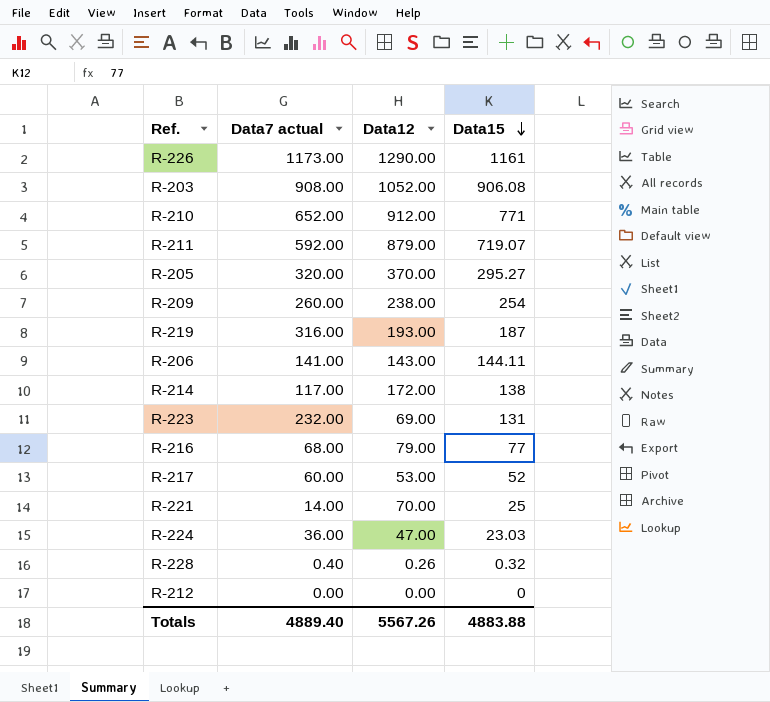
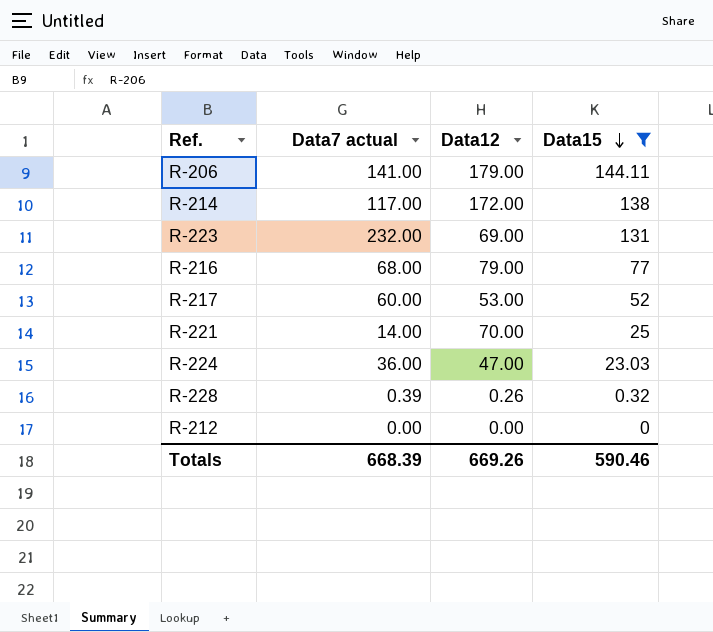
filter: none -> Data15 <= 144.11
R-206 | Data12: 143.00 -> 179.00
R-228 | Data7 actual: 0.40 -> 0.39
Totals | Data7 actual: 4889.40 -> 668.39
Totals | Data12: 5567.26 -> 669.26
Totals | Data15: 4883.88 -> 590.46

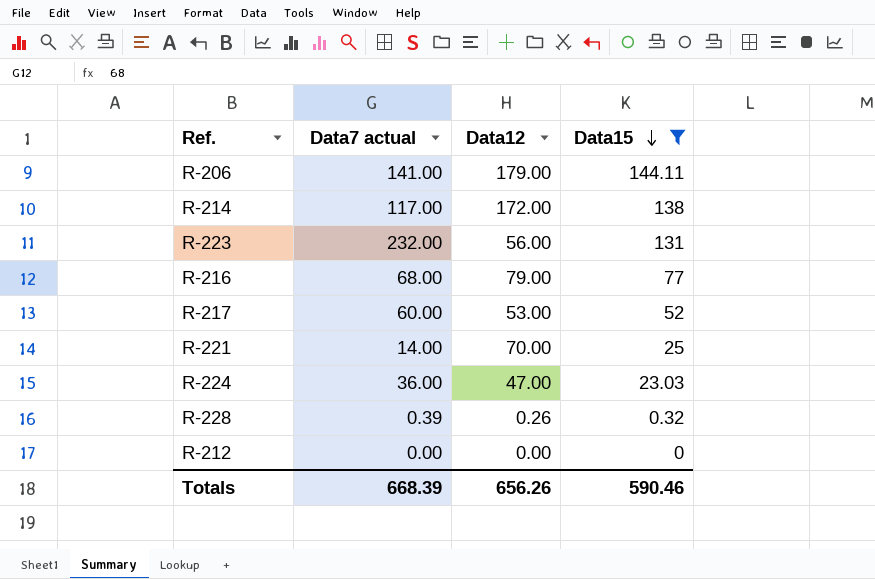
R-223 | Data12: 69.00 -> 56.00
Totals | Data12: 669.26 -> 656.26

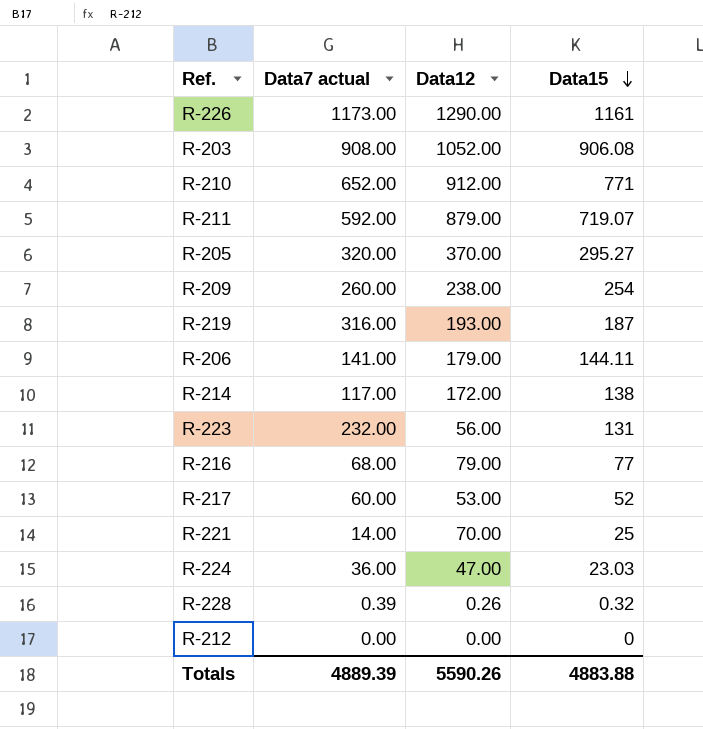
filter: Data15 <= 144.11 -> none
Totals | Data7 actual: 668.39 -> 4889.39
Totals | Data12: 656.26 -> 5590.26
Totals | Data15: 590.46 -> 4883.88

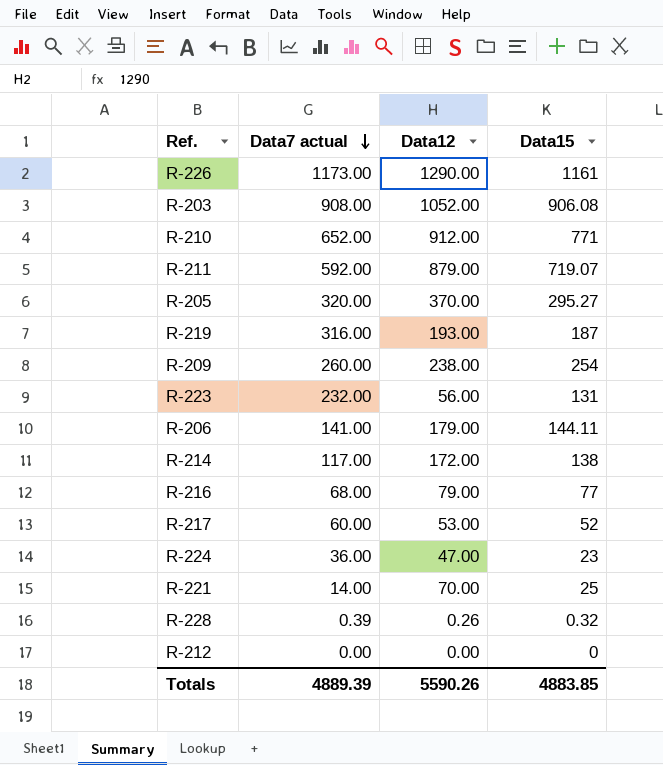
row order: Data15 descending -> Data7 actual descending
R-224 | Data15: 23.03 -> 23
Totals | Data15: 4883.88 -> 4883.85

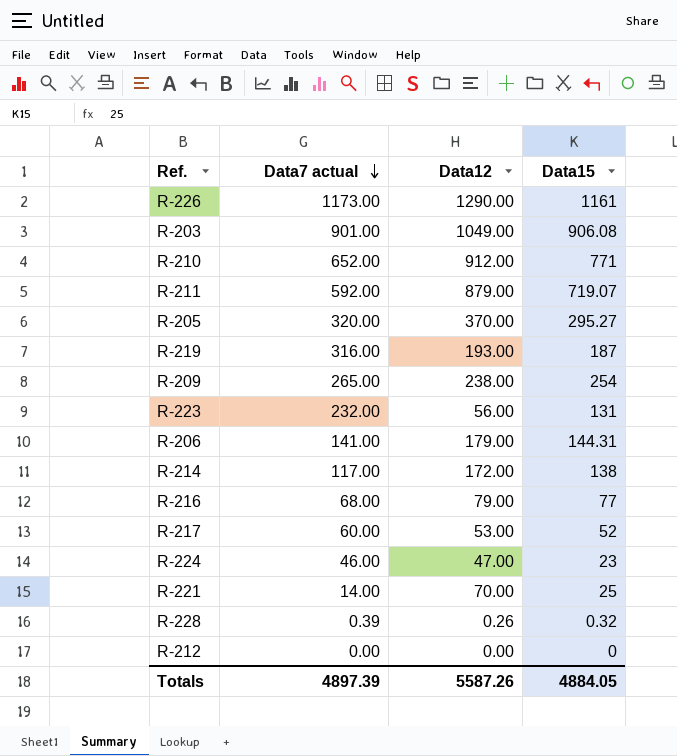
R-203 | Data7 actual: 908.00 -> 901.00
R-203 | Data12: 1052.00 -> 1049.00
R-209 | Data7 actual: 260.00 -> 265.00
R-206 | Data15: 144.11 -> 144.31
R-224 | Data7 actual: 36.00 -> 46.00
Totals | Data7 actual: 4889.39 -> 4897.39
Totals | Data12: 5590.26 -> 5587.26
Totals | Data15: 4883.85 -> 4884.05

